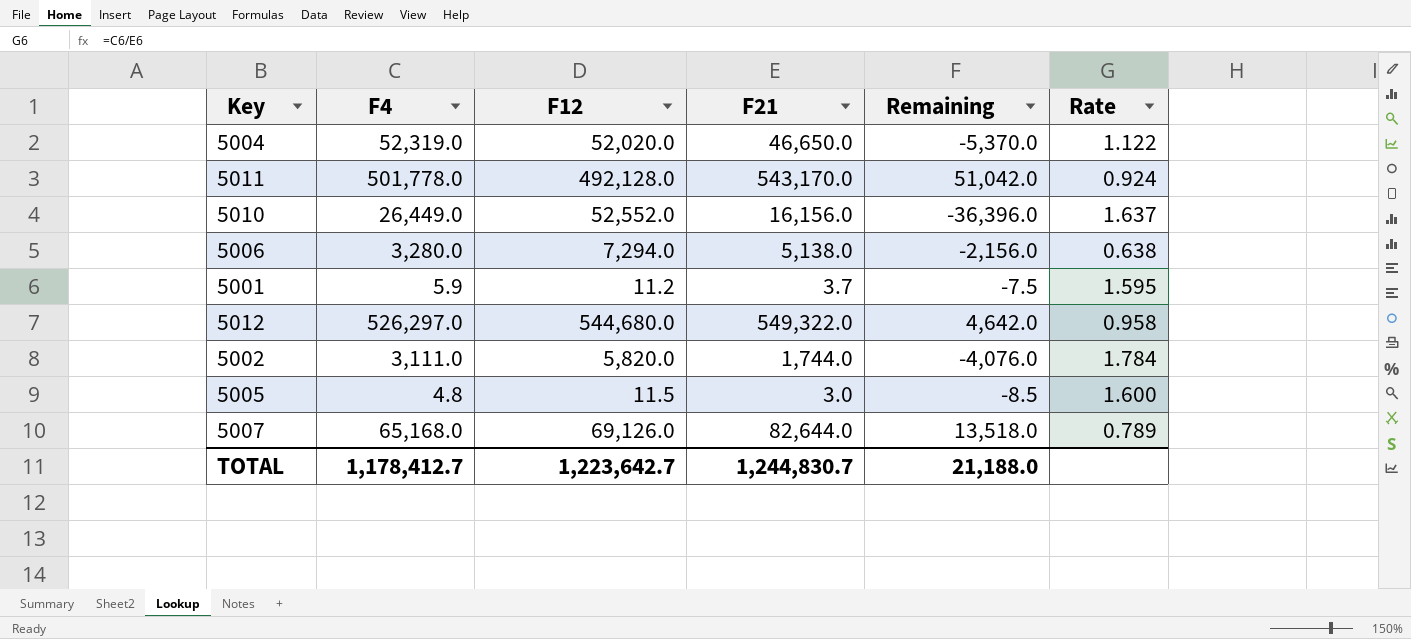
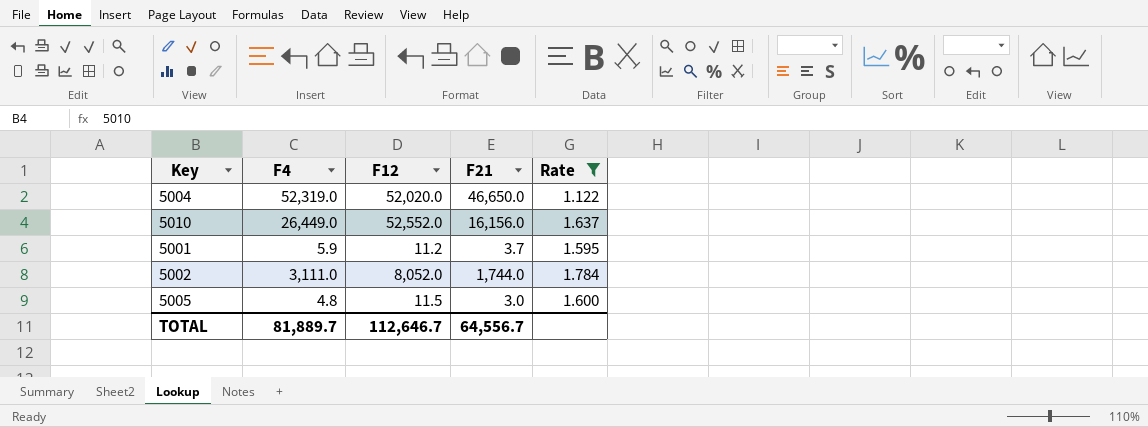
filter: none -> Rate >= 1.122
column Remaining | formula: [F21] - [F12] -> none
5002 | F12: 5,820.0 -> 8,052.0
TOTAL | F4: 1,178,412.7 -> 81,889.7
TOTAL | F12: 1,223,642.7 -> 112,646.7
TOTAL | F21: 1,244,830.7 -> 64,556.7

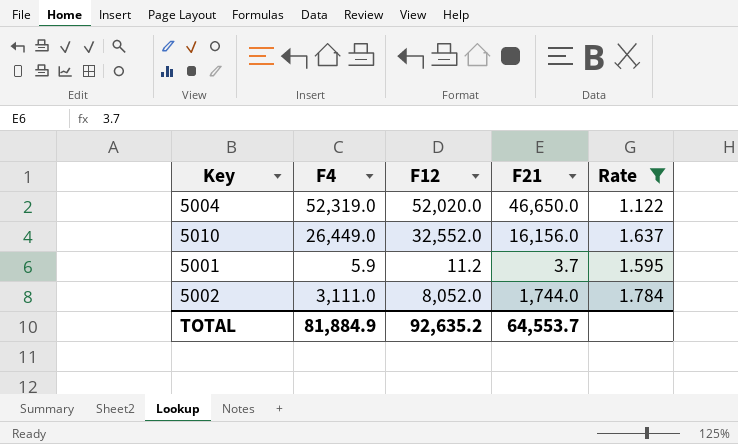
row 5005: 4.8 | 11.5 | 3.0 | 1.600 -> none
5010 | F12: 52,552.0 -> 32,552.0
TOTAL | F4: 81,889.7 -> 81,884.9
TOTAL | F12: 112,646.7 -> 92,635.2
TOTAL | F21: 64,556.7 -> 64,553.7

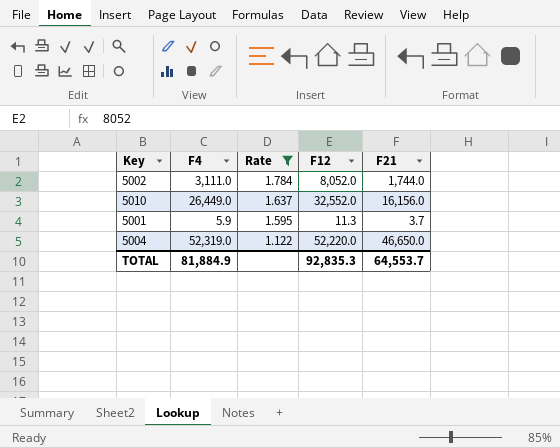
row order: none -> Rate descending
column Rate | position: 5 -> 3
5001 | F12: 11.2 -> 11.3
5004 | F12: 52,020.0 -> 52,220.0
TOTAL | F12: 92,635.2 -> 92,835.3

